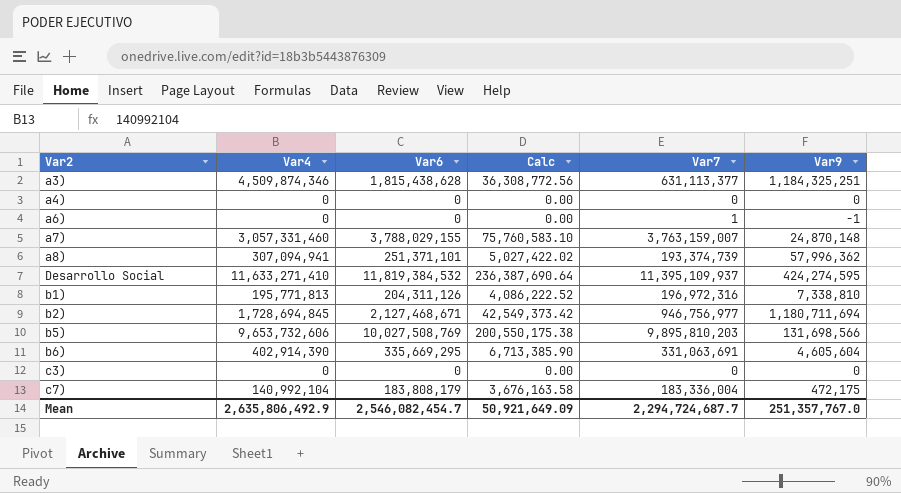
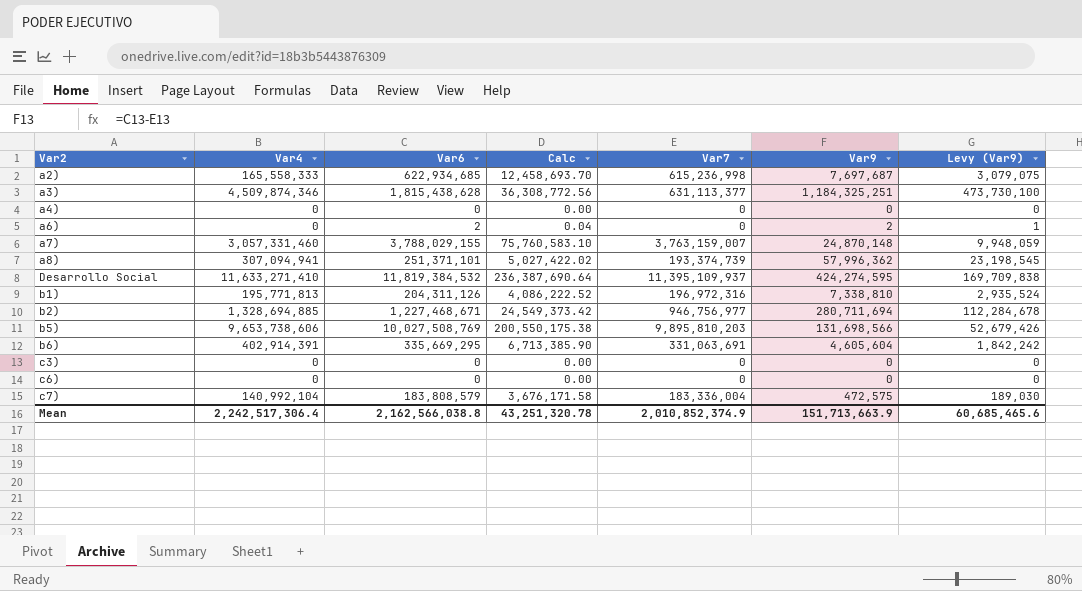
column Levy (Var9) | formula: none -> [Var9] * 0.4
row a2): none -> 165,558,333 | 622,934,685 | 12,458,693.70 | 615,236,998 | 7,697,687 | 3,079,075
a6) | Var6: 0 -> 2
a6) | Calc: 0.00 -> 0.04
a6) | Var7: 1 -> 0
a6) | Var9: -1 -> 2
b2) | Var4: 1,728,694,845 -> 1,328,694,885
b2) | Var6: 2,127,468,671 -> 1,227,468,671
b2) | Calc: 42,549,373.42 -> 24,549,373.42
b2) | Var9: 1,180,711,694 -> 280,711,694
b5) | Var4: 9,653,732,606 -> 9,653,738,606
b6) | Var4: 402,914,390 -> 402,914,391
row c6): none -> 0 | 0 | 0.00 | 0 | 0 | 0
c7) | Var6: 183,808,179 -> 183,808,579
c7) | Calc: 3,676,163.58 -> 3,676,171.58
c7) | Var9: 472,175 -> 472,575
Mean | Var4: 2,635,806,492.9 -> 2,242,517,306.4
Mean | Var6: 2,546,082,454.7 -> 2,162,566,038.8
Mean | Calc: 50,921,649.09 -> 43,251,320.78
Mean | Var7: 2,294,724,687.7 -> 2,010,852,374.9
Mean | Var9: 251,357,767.0 -> 151,713,663.9

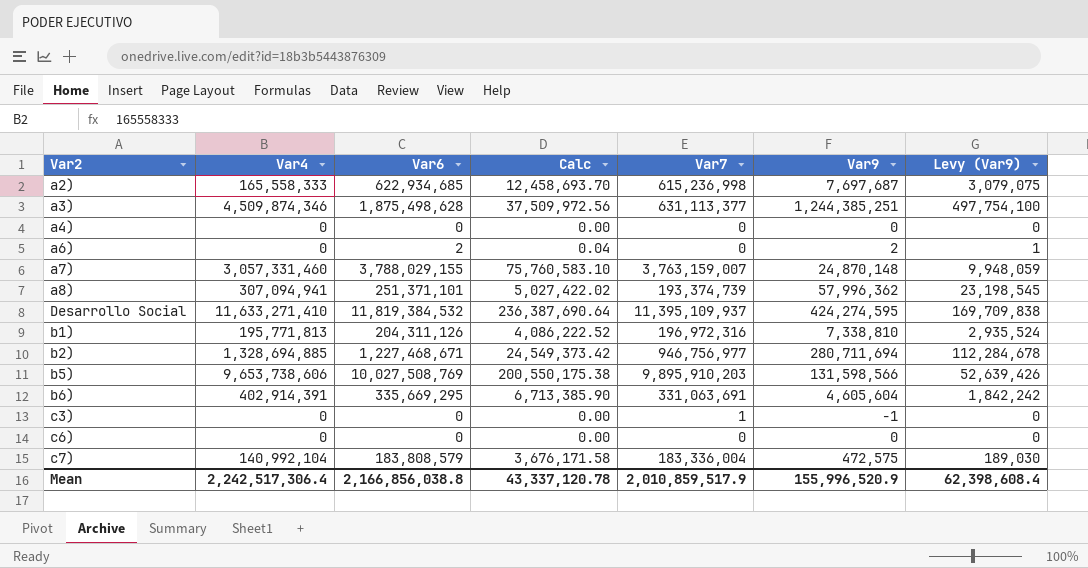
a3) | Var6: 1,815,438,628 -> 1,875,498,628
a3) | Calc: 36,308,772.56 -> 37,509,972.56
a3) | Var9: 1,184,325,251 -> 1,244,385,251
a3) | Levy (Var9): 473,730,100 -> 497,754,100
b5) | Var7: 9,895,810,203 -> 9,895,910,203
b5) | Var9: 131,698,566 -> 131,598,566
b5) | Levy (Var9): 52,679,426 -> 52,639,426
c3) | Var7: 0 -> 1
c3) | Var9: 0 -> -1
Mean | Var6: 2,162,566,038.8 -> 2,166,856,038.8
Mean | Calc: 43,251,320.78 -> 43,337,120.78
Mean | Var7: 2,010,852,374.9 -> 2,010,859,517.9
Mean | Var9: 151,713,663.9 -> 155,996,520.9
Mean | Levy (Var9): 60,685,465.6 -> 62,398,608.4

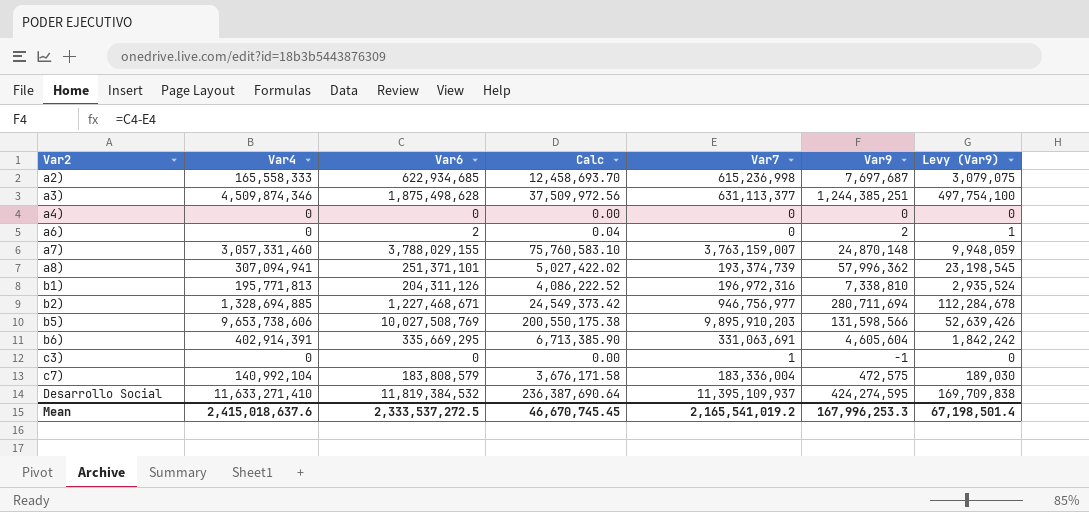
row order: none -> Var2 ascending
row c6): 0 | 0 | 0.00 | 0 | 0 | 0 -> none
Mean | Var4: 2,242,517,306.4 -> 2,415,018,637.6
Mean | Var6: 2,166,856,038.8 -> 2,333,537,272.5
Mean | Calc: 43,337,120.78 -> 46,670,745.45
Mean | Var7: 2,010,859,517.9 -> 2,165,541,019.2
Mean | Var9: 155,996,520.9 -> 167,996,253.3
Mean | Levy (Var9): 62,398,608.4 -> 67,198,501.4

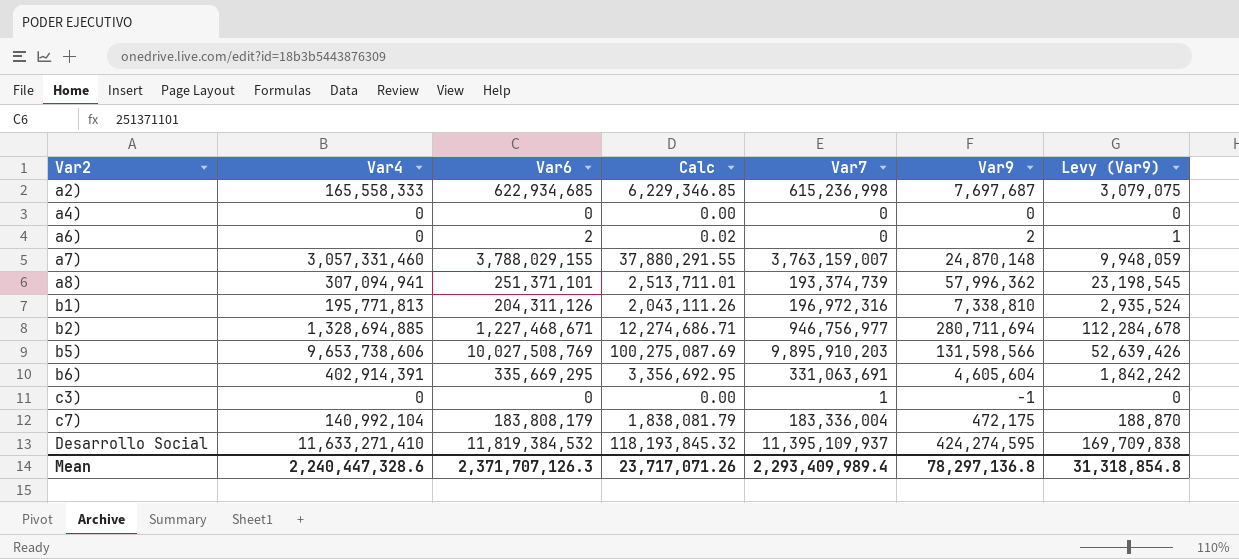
column Calc | formula: [Var6] * 0.02 -> [Var6] * 0.01
row a3): 4,509,874,346 | 1,875,498,628 | 37,509,972.56 | 631,113,377 | 1,244,385,251 | 497,754,100 -> none
c7) | Var6: 183,808,579 -> 183,808,179
c7) | Var9: 472,575 -> 472,175
c7) | Levy (Var9): 189,030 -> 188,870
Mean | Var4: 2,415,018,637.6 -> 2,240,447,328.6
Mean | Var6: 2,333,537,272.5 -> 2,371,707,126.3
Mean | Calc: 46,670,745.45 -> 23,717,071.26
Mean | Var7: 2,165,541,019.2 -> 2,293,409,989.4
Mean | Var9: 167,996,253.3 -> 78,297,136.8
Mean | Levy (Var9): 67,198,501.4 -> 31,318,854.8

